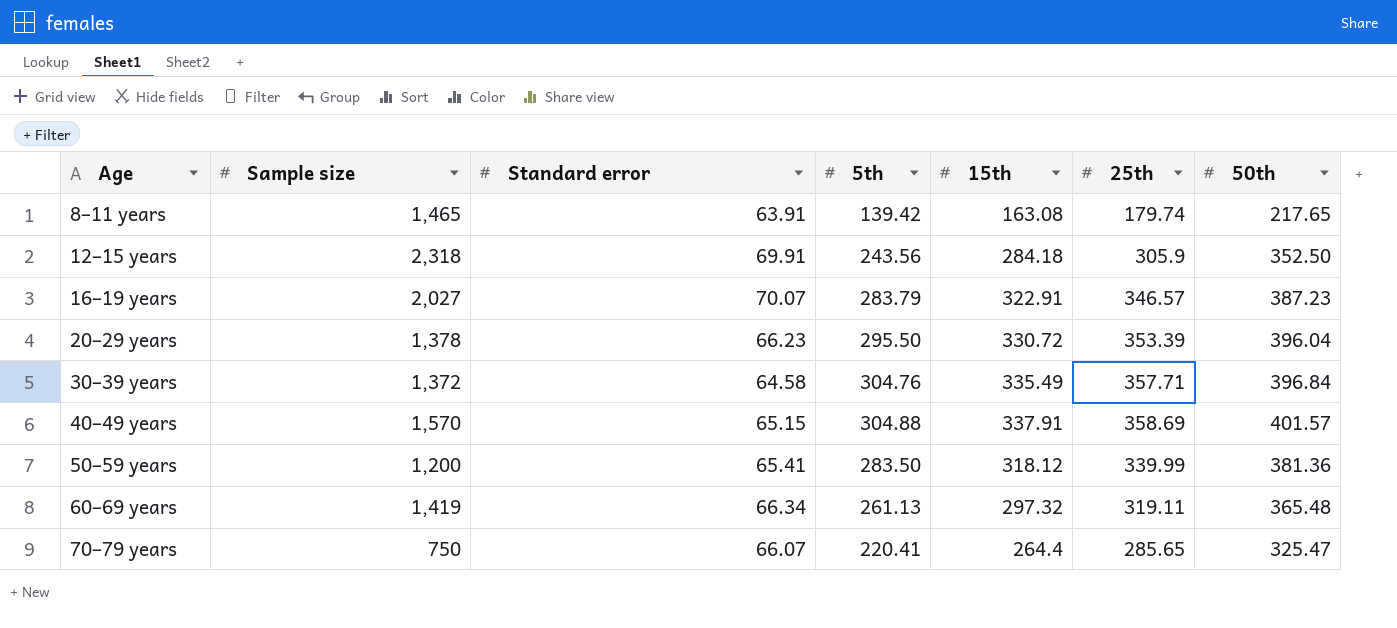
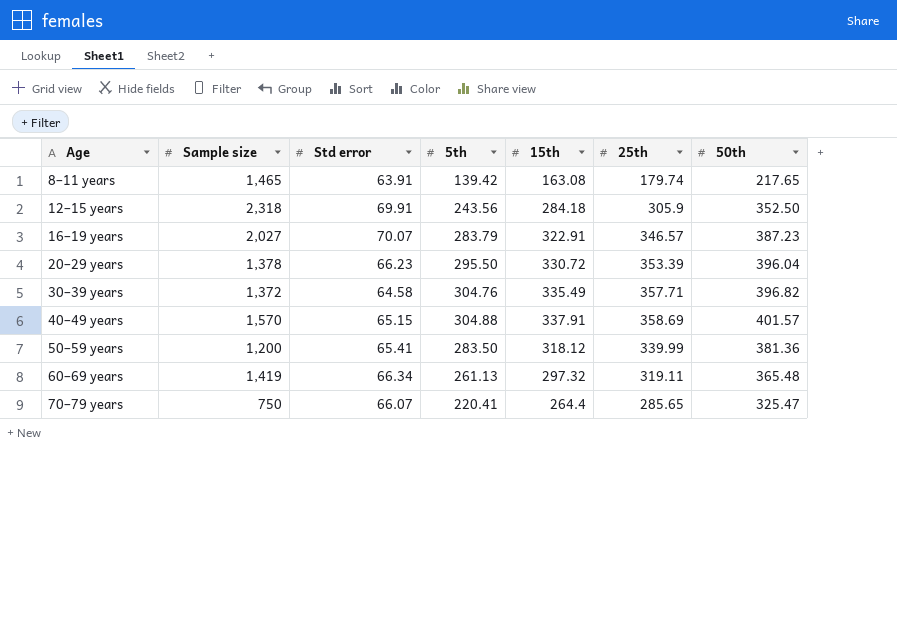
column name: Standard error -> Std error
30–39 years | 50th: 396.84 -> 396.82

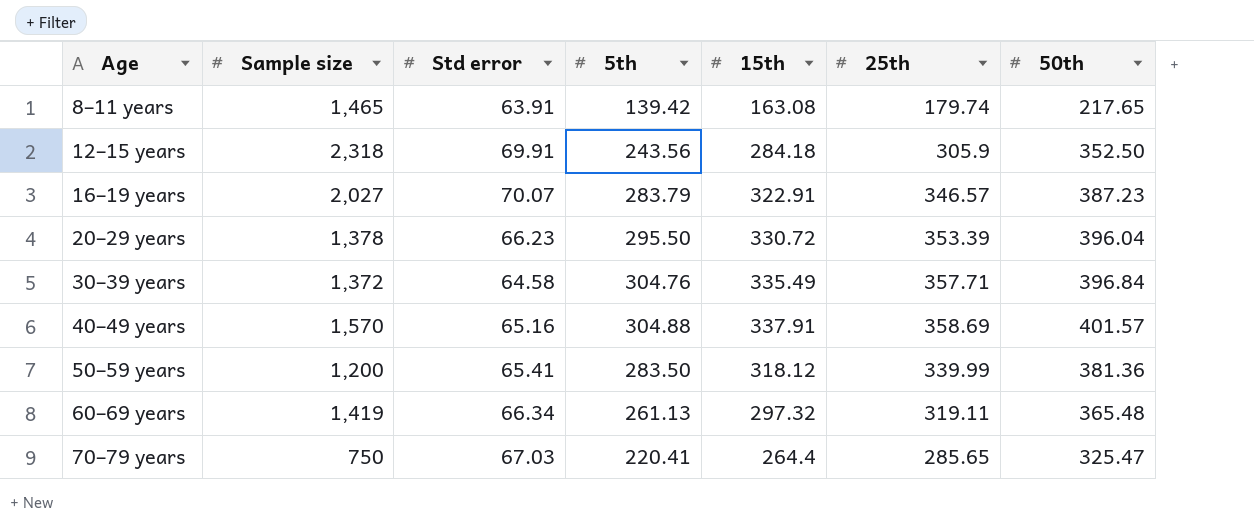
30–39 years | 50th: 396.82 -> 396.84
40–49 years | Std error: 65.15 -> 65.16
70–79 years | Std error: 66.07 -> 67.03

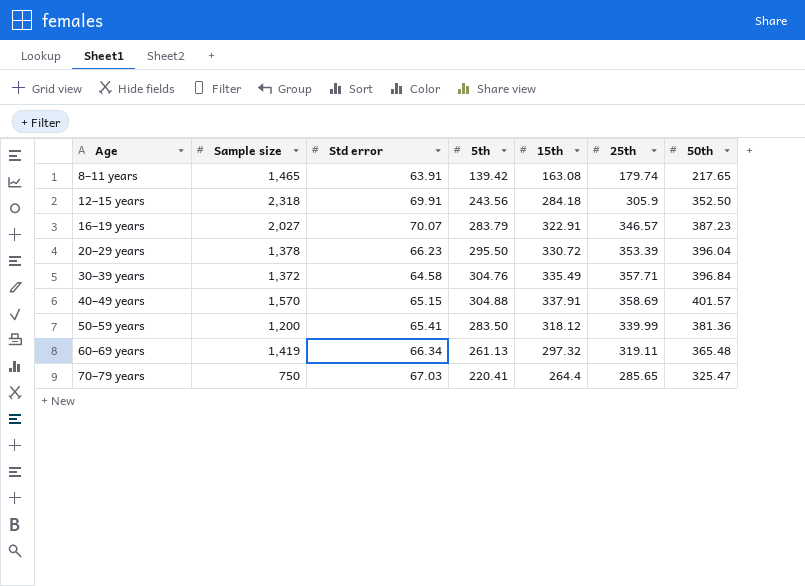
40–49 years | Std error: 65.16 -> 65.15

